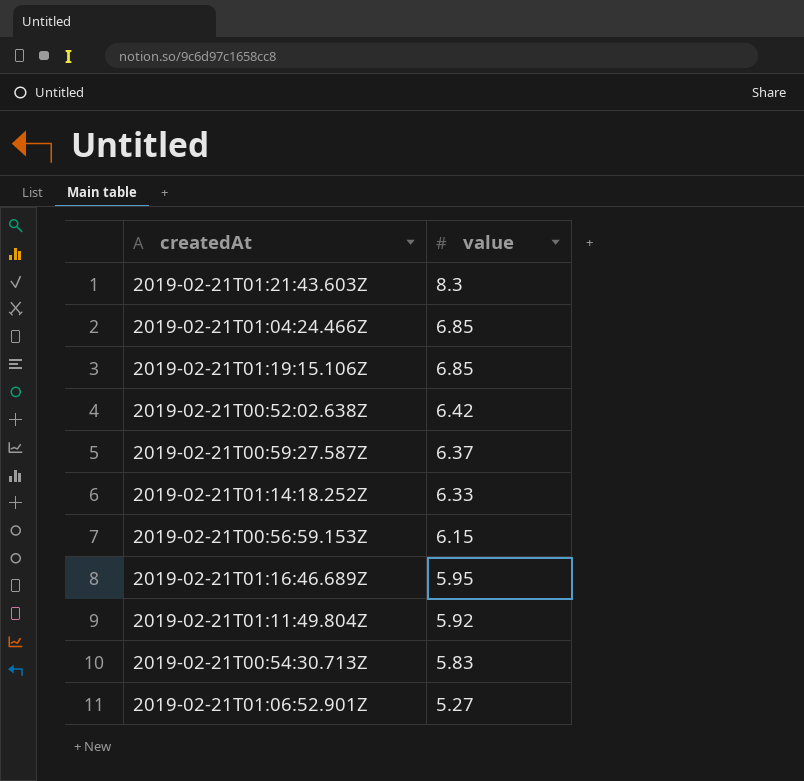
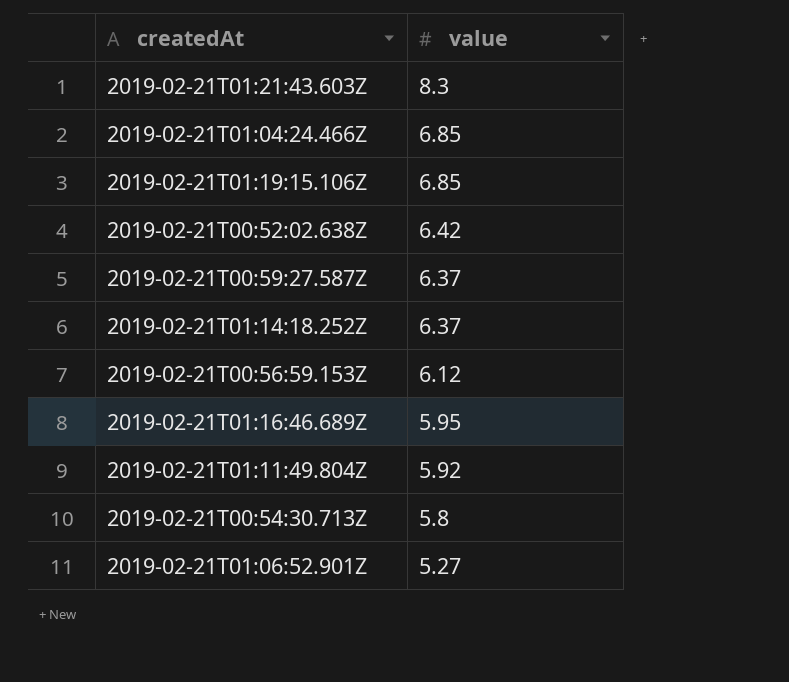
2019-02-21T01:14:18.252Z | value: 6.33 -> 6.37
2019-02-21T00:56:59.153Z | value: 6.15 -> 6.12
2019-02-21T00:54:30.713Z | value: 5.83 -> 5.8

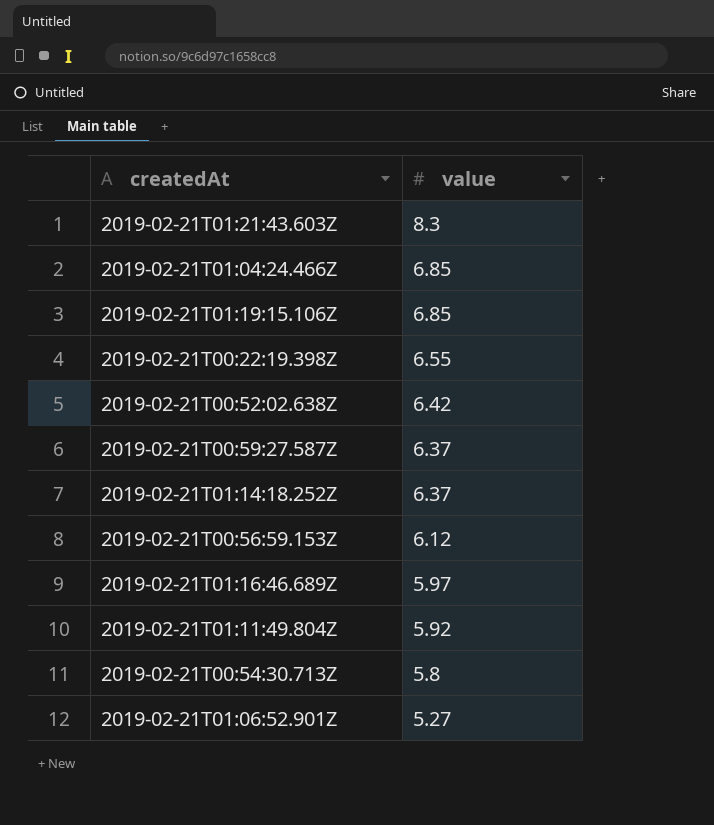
row 2019-02-21T00:22:19.398Z: none -> 6.55
2019-02-21T01:16:46.689Z | value: 5.95 -> 5.97

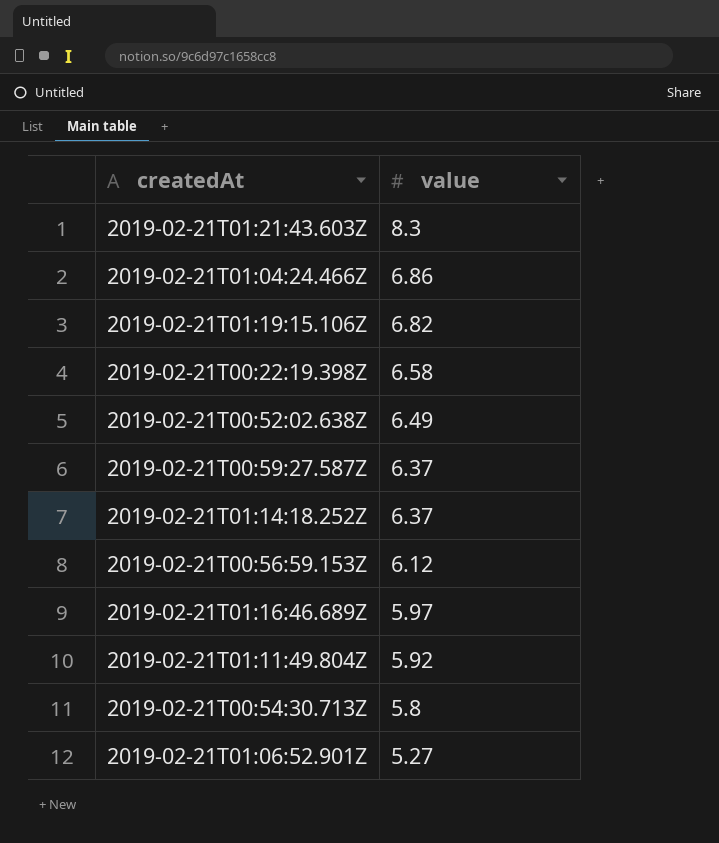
2019-02-21T01:04:24.466Z | value: 6.85 -> 6.86
2019-02-21T01:19:15.106Z | value: 6.85 -> 6.82
2019-02-21T00:22:19.398Z | value: 6.55 -> 6.58
2019-02-21T00:52:02.638Z | value: 6.42 -> 6.49

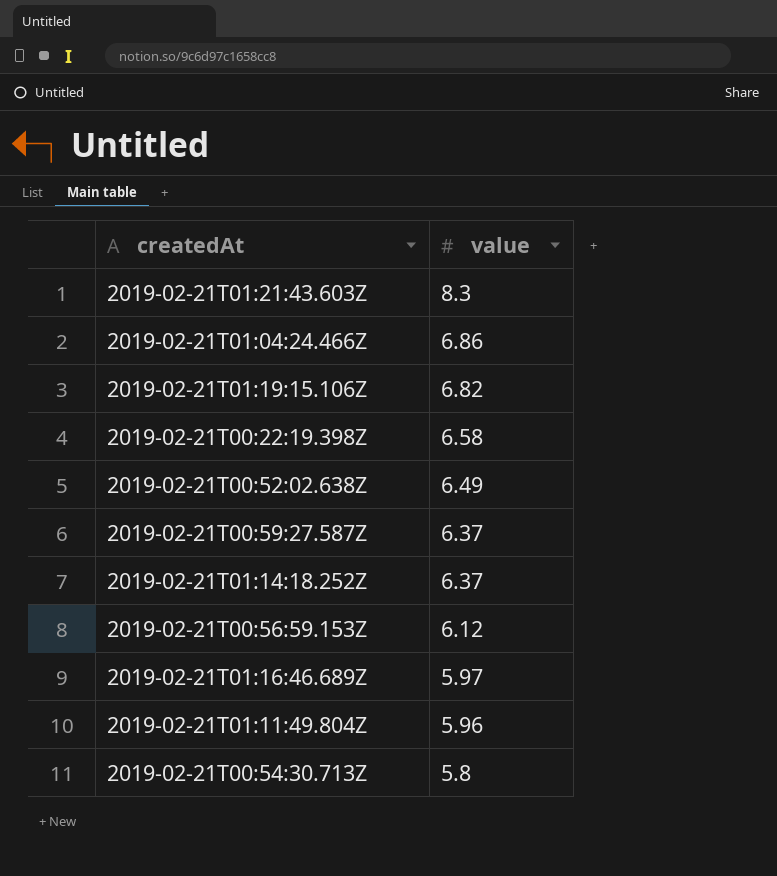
row 2019-02-21T01:06:52.901Z: 5.27 -> none
2019-02-21T01:11:49.804Z | value: 5.92 -> 5.96

